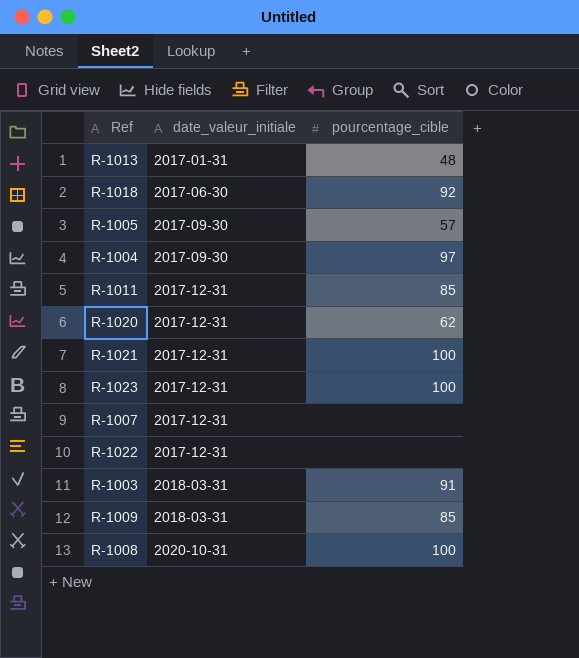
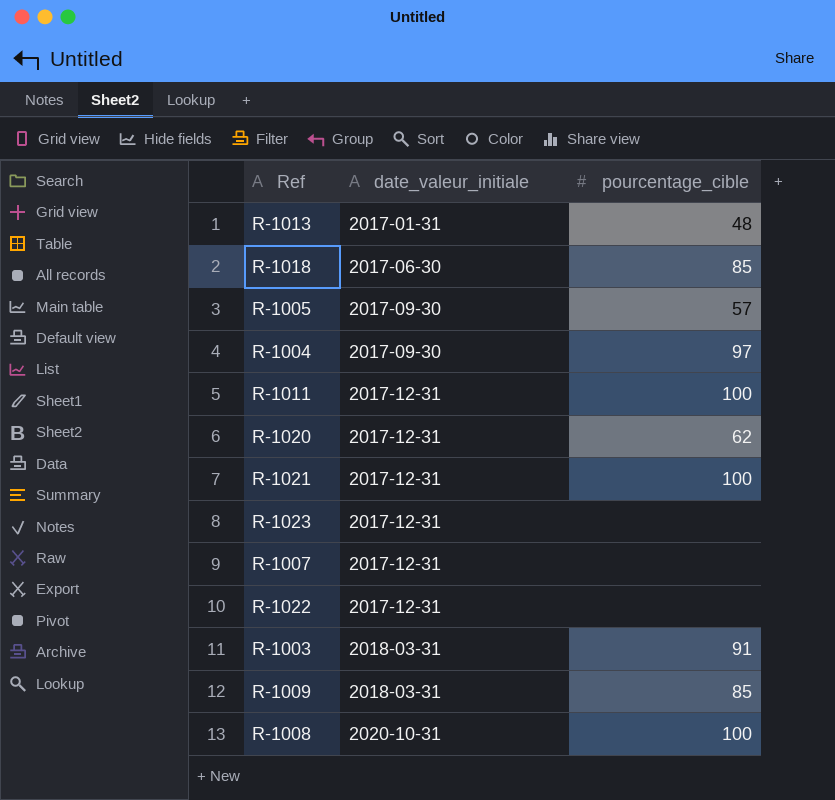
R-1018 | pourcentage_cible: 92 -> 85
R-1011 | pourcentage_cible: 85 -> 100
R-1023 | pourcentage_cible: 100 -> none

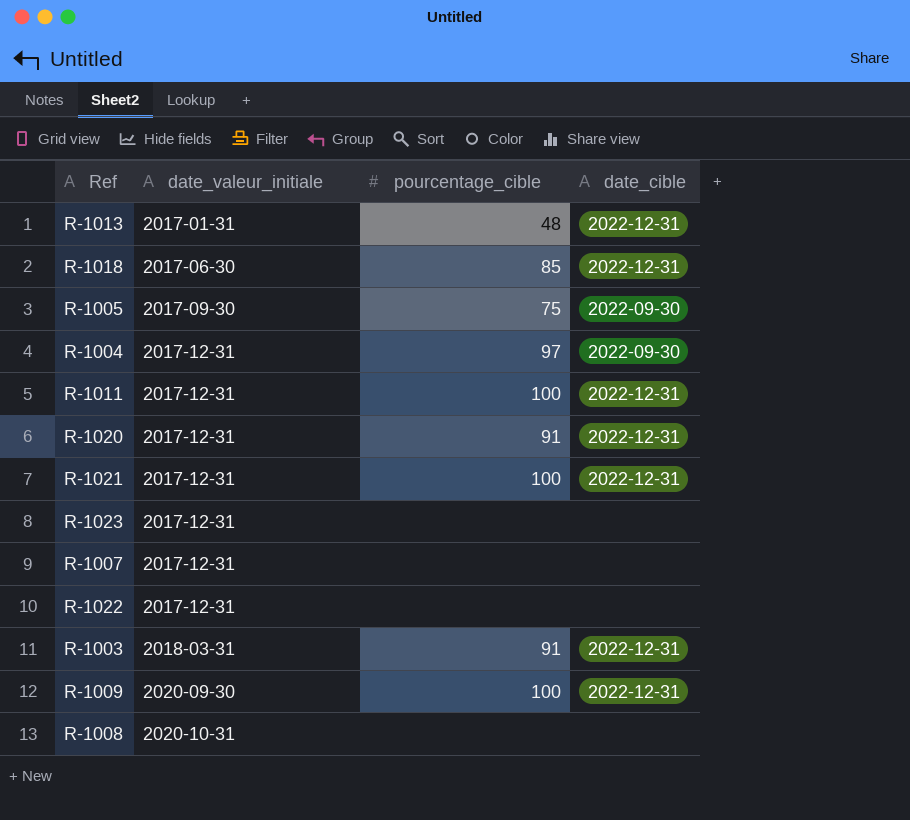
column date_cible | position: none -> 4
R-1005 | pourcentage_cible: 57 -> 75
R-1004 | date_valeur_initiale: 2017-09-30 -> 2017-12-31
R-1020 | pourcentage_cible: 62 -> 91
R-1009 | date_valeur_initiale: 2018-03-31 -> 2020-09-30
R-1009 | pourcentage_cible: 85 -> 100
R-1008 | pourcentage_cible: 100 -> none

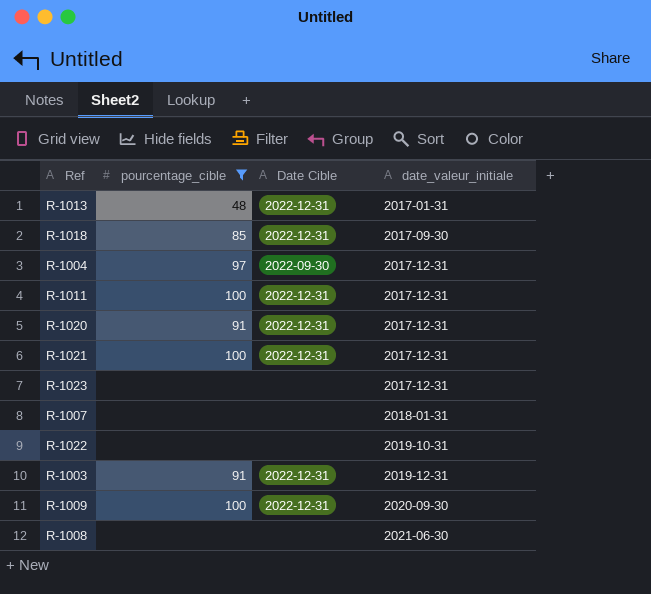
filter: none -> pourcentage_cible != 75
column name: date_cible -> Date Cible
column date_valeur_initiale | position: 2 -> 4
R-1018 | date_valeur_initiale: 2017-06-30 -> 2017-09-30
R-1007 | date_valeur_initiale: 2017-12-31 -> 2018-01-31
R-1022 | date_valeur_initiale: 2017-12-31 -> 2019-10-31
R-1003 | date_valeur_initiale: 2018-03-31 -> 2019-12-31
R-1008 | date_valeur_initiale: 2020-10-31 -> 2021-06-30

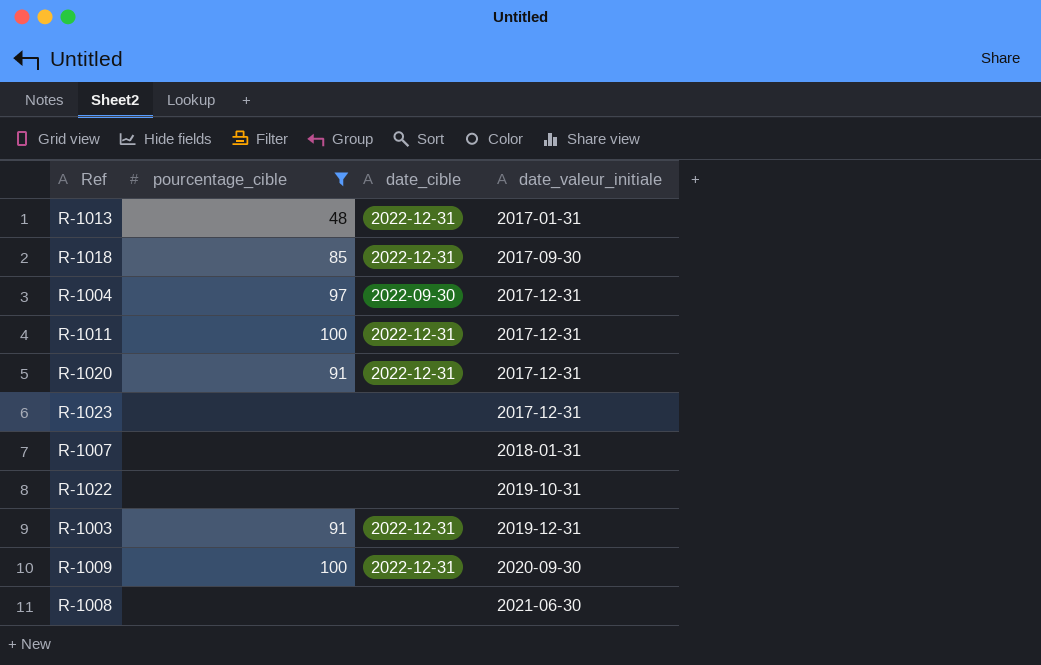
column name: Date Cible -> date_cible
row R-1021: 100 | 2022-12-31 | 2017-12-31 -> none

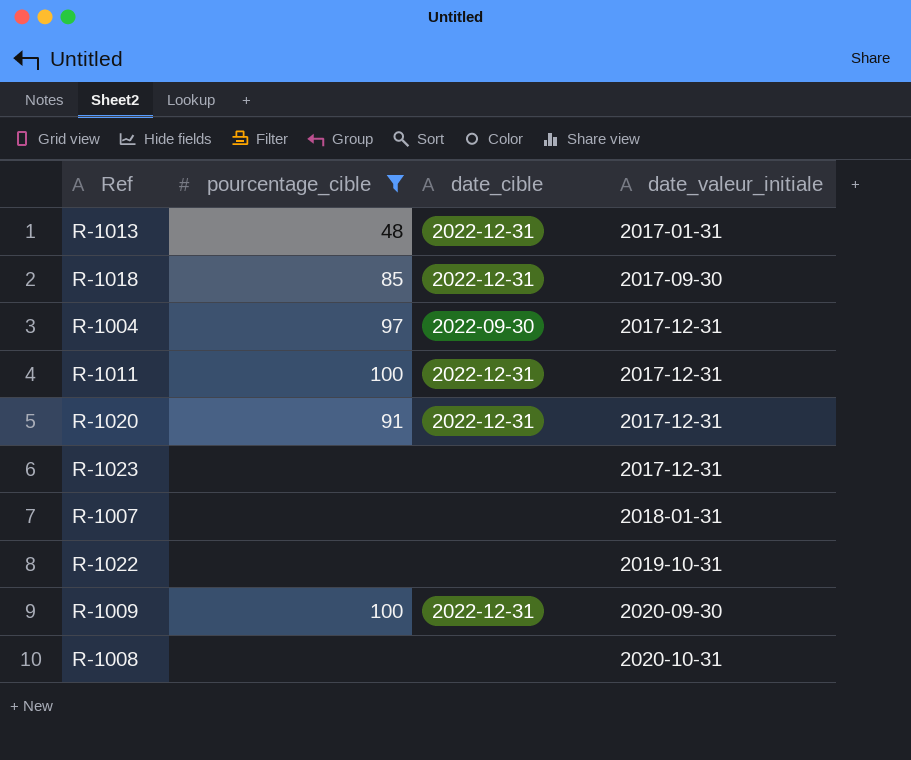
row R-1003: 91 | 2022-12-31 | 2019-12-31 -> none
R-1008 | date_valeur_initiale: 2021-06-30 -> 2020-10-31

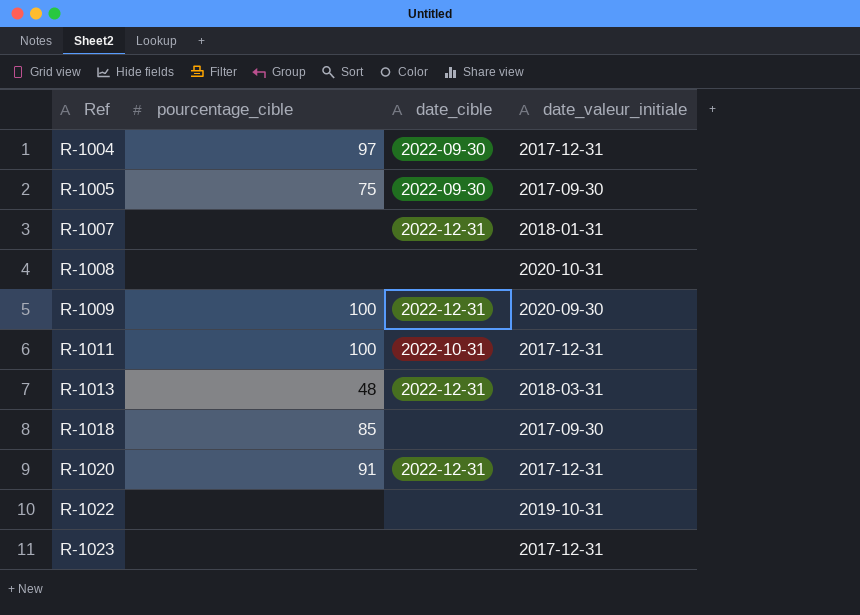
filter: pourcentage_cible != 75 -> none
row order: date_valeur_initiale ascending -> Ref ascending
R-1007 | date_cible: none -> 2022-12-31
R-1011 | date_cible: 2022-12-31 -> 2022-10-31
R-1013 | date_valeur_initiale: 2017-01-31 -> 2018-03-31
R-1018 | date_cible: 2022-12-31 -> none

